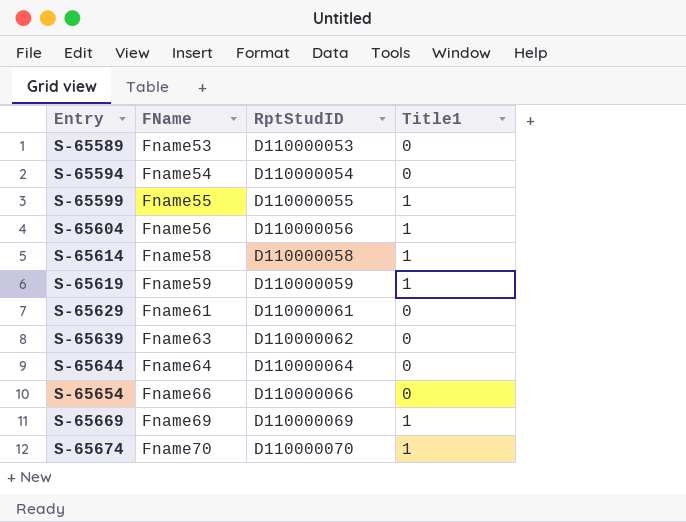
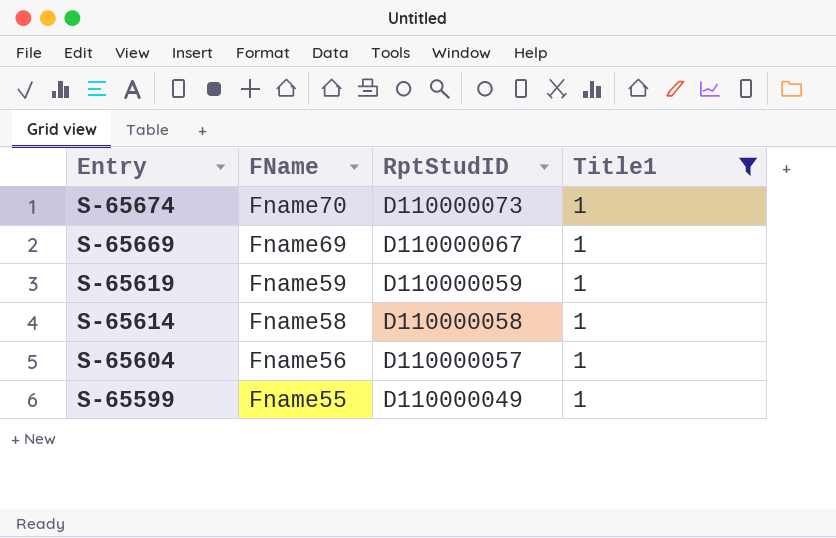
filter: none -> Title1 = 1
row order: Entry ascending -> Entry descending
S-65674 | RptStudID: D110000070 -> D110000073
S-65669 | RptStudID: D110000069 -> D110000067
S-65604 | RptStudID: D110000056 -> D110000057
S-65599 | RptStudID: D110000055 -> D110000049

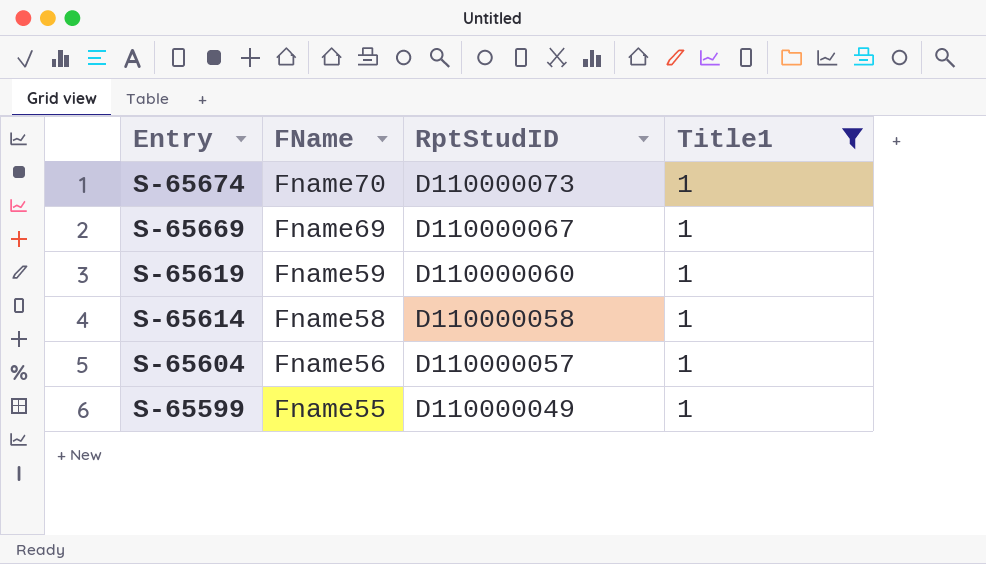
S-65619 | RptStudID: D110000059 -> D110000060

